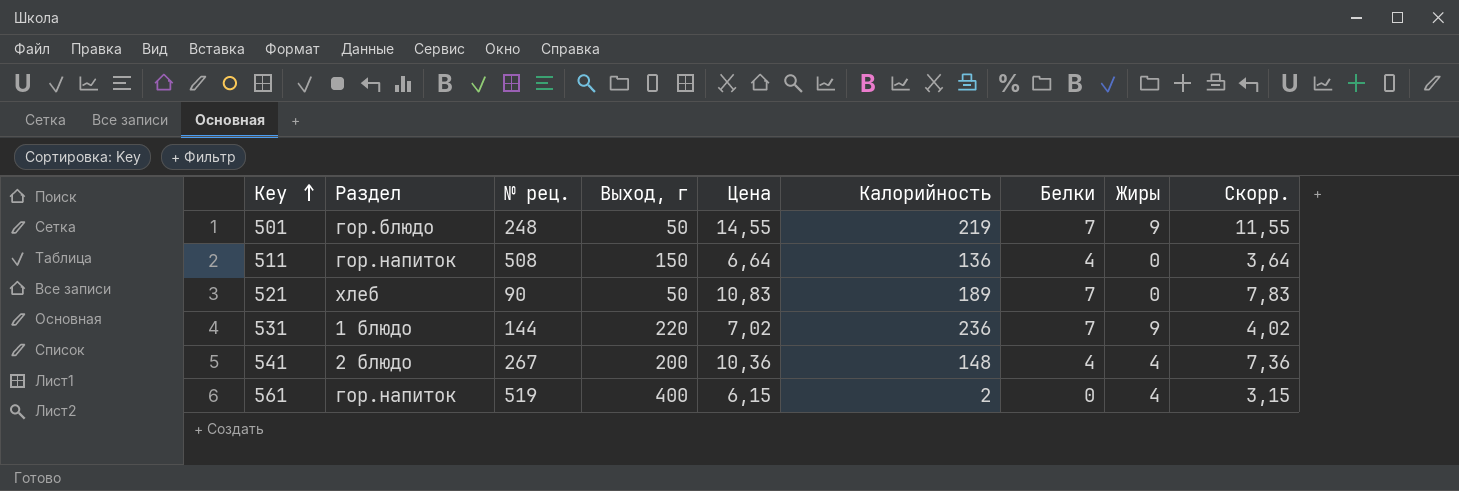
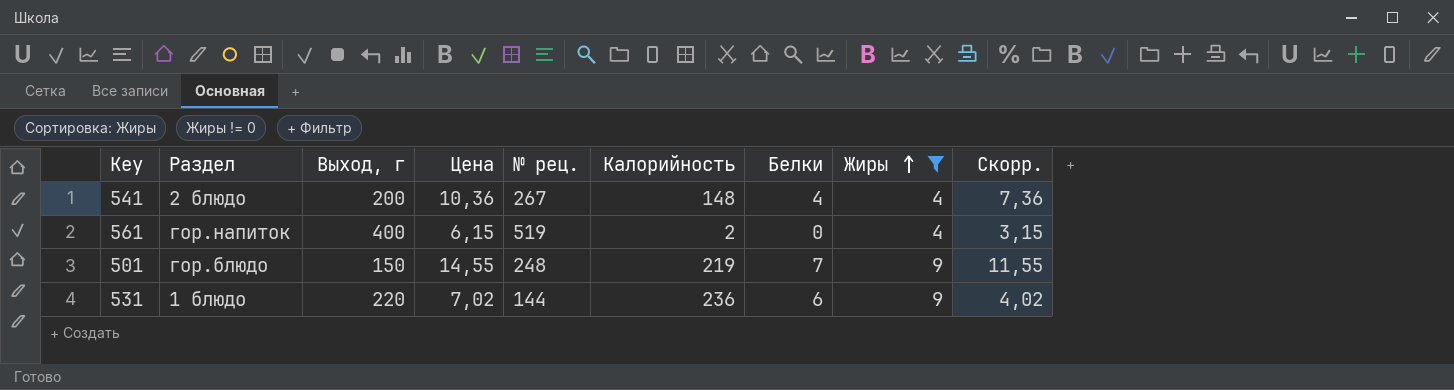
filter: none -> Жиры != 0
row order: Key ascending -> Жиры ascending
column № рец. | position: 3 -> 5
501 | Выход, г: 50 -> 150
531 | Белки: 7 -> 6

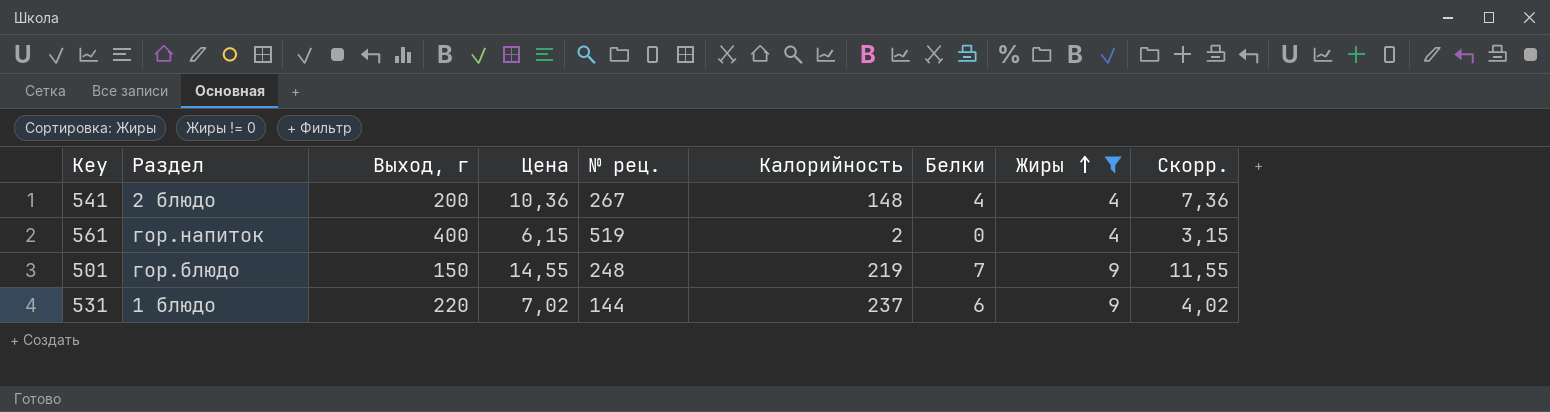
531 | Калорийность: 236 -> 237

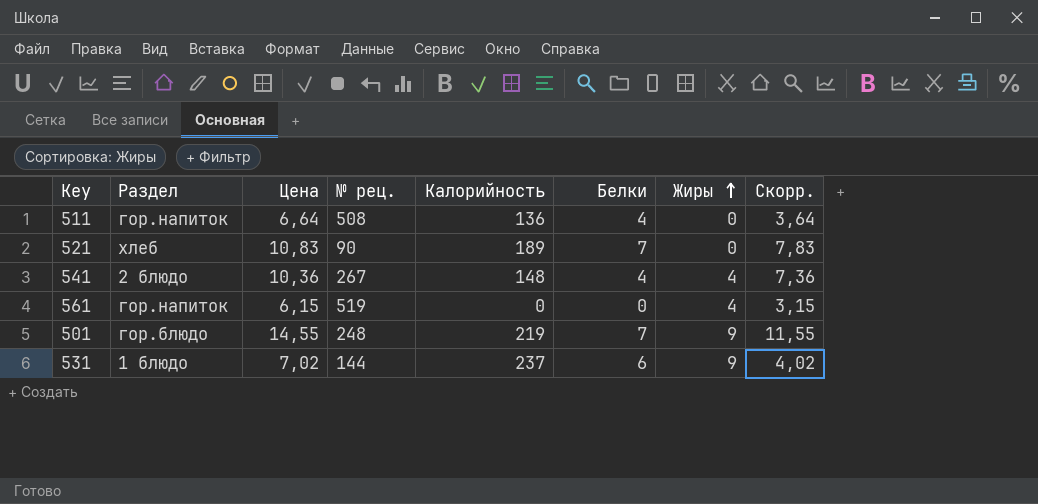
filter: Жиры != 0 -> none
column Выход, г | position: 3 -> none
561 | Калорийность: 2 -> 0

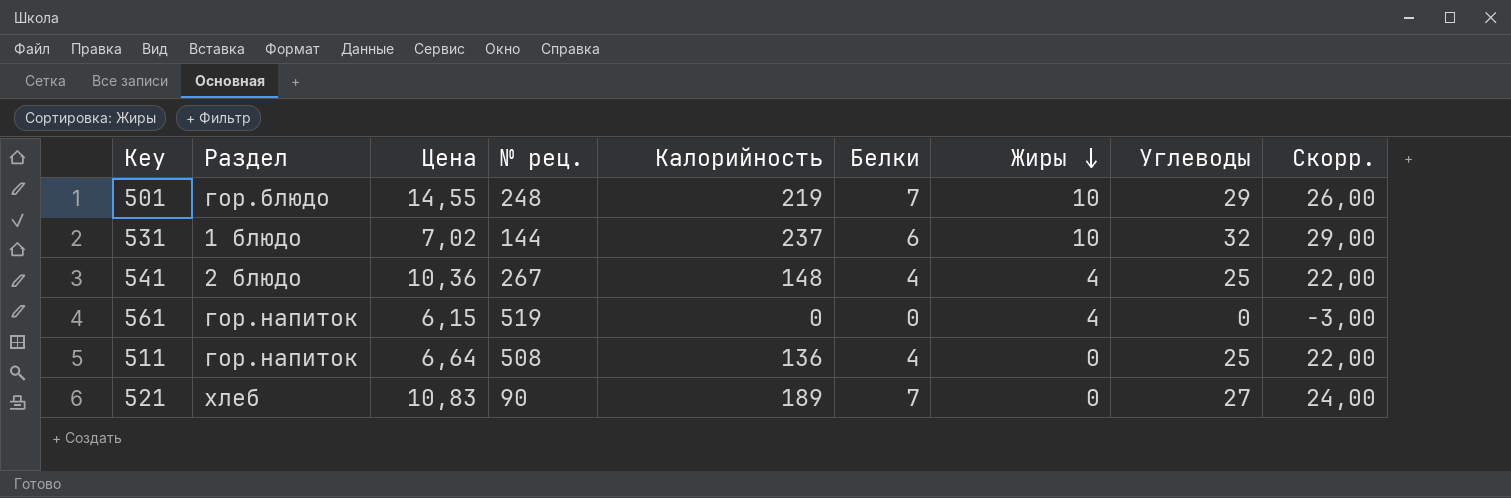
row order: Жиры ascending -> Жиры descending
column Углеводы | position: none -> 8
column Скорр. | formula: [Цена] - 3 -> [Углеводы] - 3
501 | Жиры: 9 -> 10
531 | Жиры: 9 -> 10

